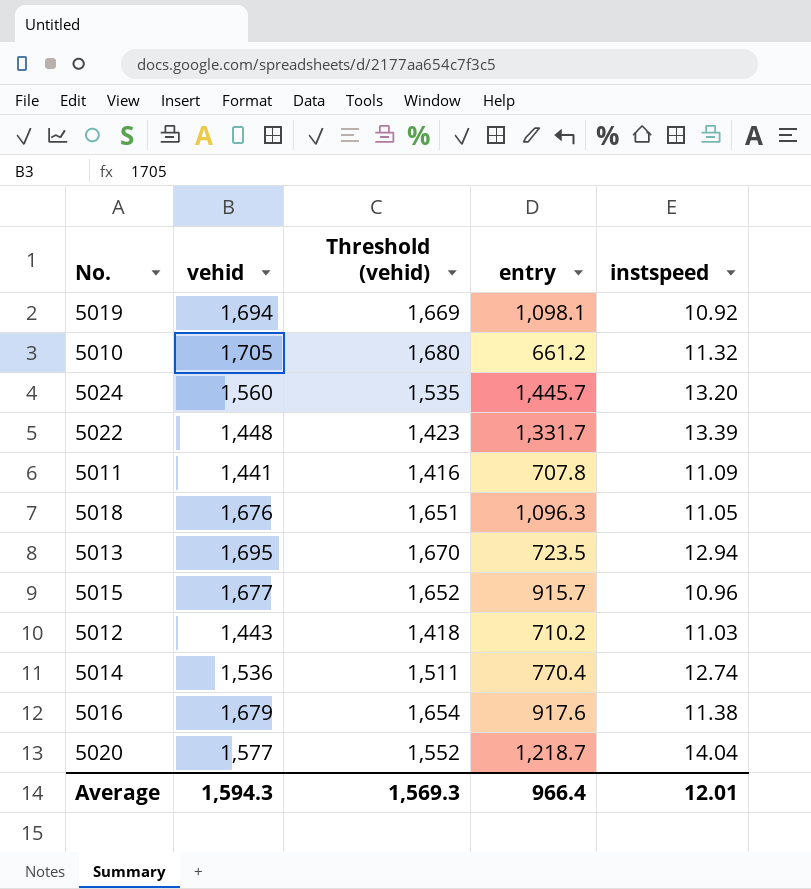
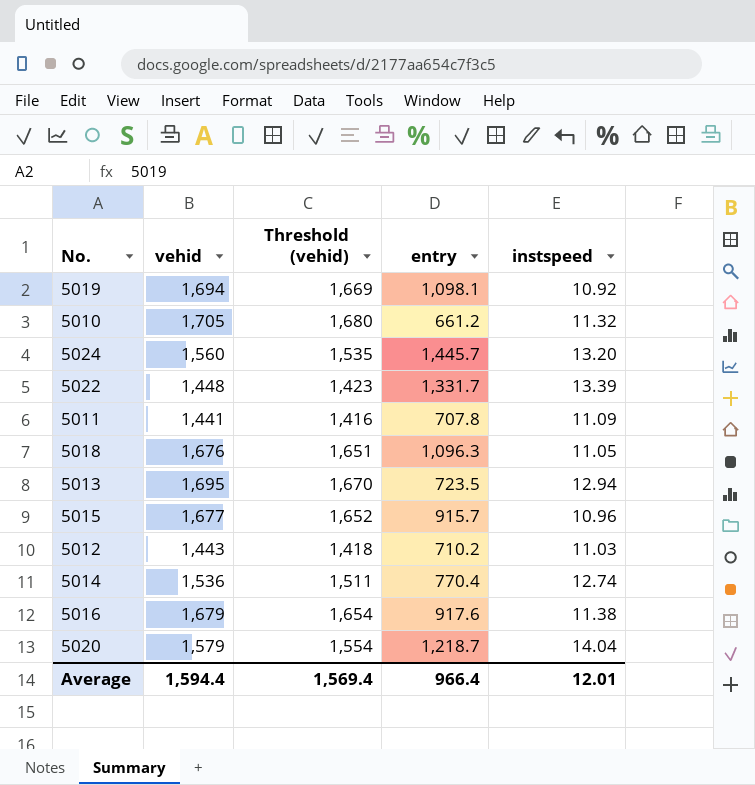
5020 | vehid: 1,577 -> 1,579
5020 | Threshold (vehid): 1,552 -> 1,554
Average | vehid: 1,594.3 -> 1,594.4
Average | Threshold (vehid): 1,569.3 -> 1,569.4

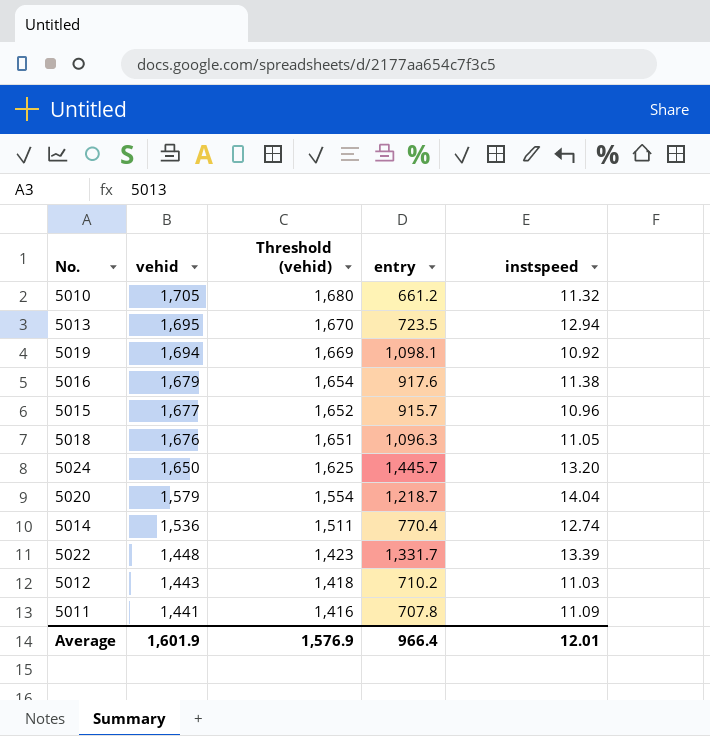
row order: none -> vehid descending
5024 | vehid: 1,560 -> 1,650
5024 | Threshold (vehid): 1,535 -> 1,625
Average | vehid: 1,594.4 -> 1,601.9
Average | Threshold (vehid): 1,569.4 -> 1,576.9

